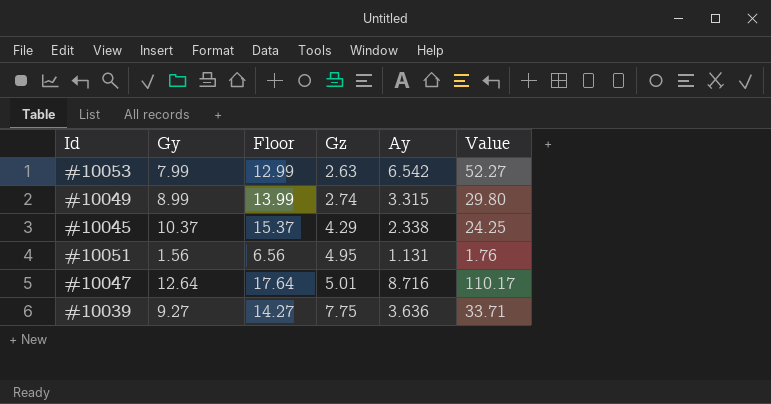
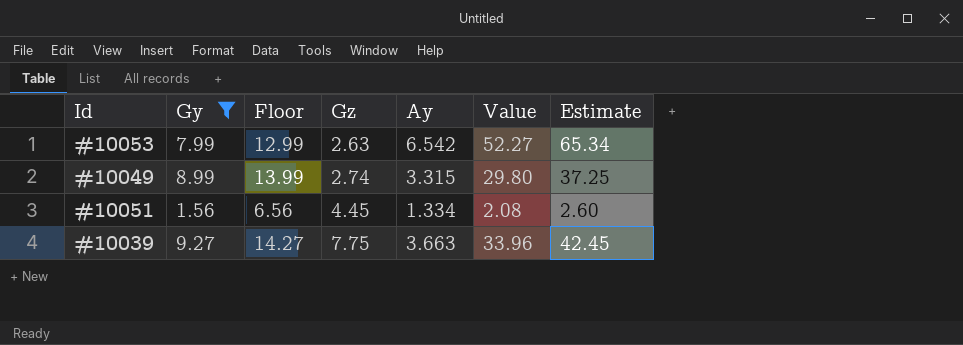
filter: none -> Gy <= 9.27
column Estimate | formula: none -> [Value] * 1.25
#10051 | Gz: 4.95 -> 4.45
#10051 | Ay: 1.131 -> 1.334
#10051 | Value: 1.76 -> 2.08
#10039 | Ay: 3.636 -> 3.663
#10039 | Value: 33.71 -> 33.96

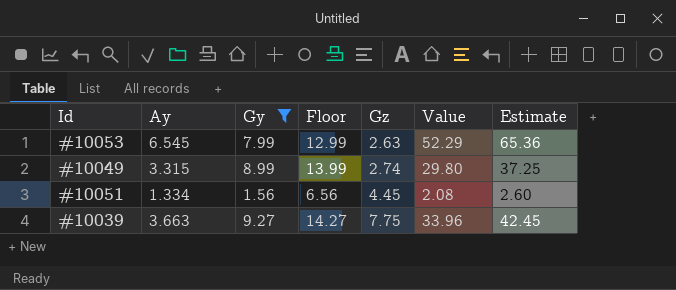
column Ay | position: 5 -> 2
#10053 | Ay: 6.542 -> 6.545
#10053 | Value: 52.27 -> 52.29
#10053 | Estimate: 65.34 -> 65.36

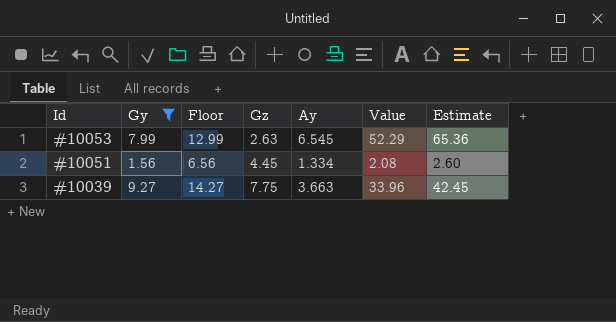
column Ay | position: 2 -> 5
row #10049: 3.315 | 8.99 | 13.99 | 2.74 | 29.80 | 37.25 -> none

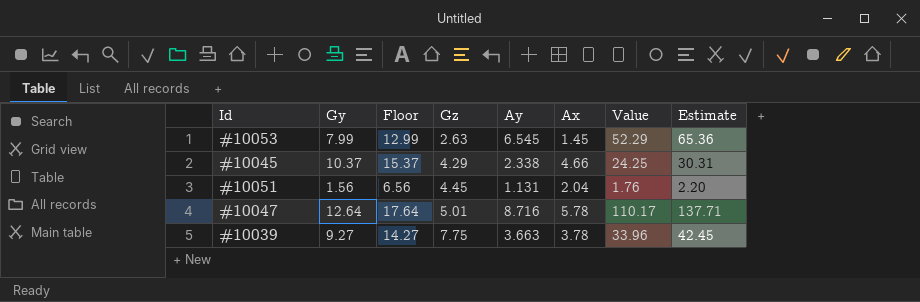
filter: Gy <= 9.27 -> none
column Ax | position: none -> 6
#10051 | Ay: 1.334 -> 1.131
#10051 | Value: 2.08 -> 1.76
#10051 | Estimate: 2.60 -> 2.20

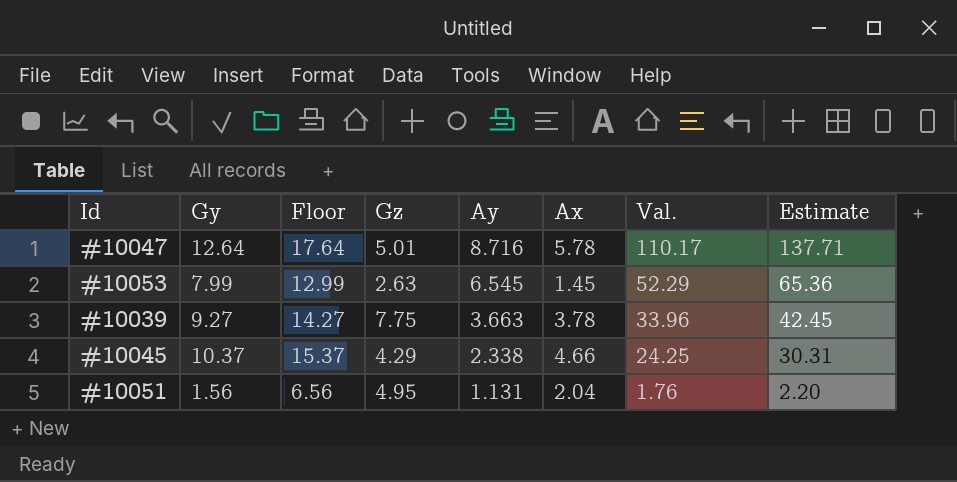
row order: Gz ascending -> Ay descending
column name: Value -> Val.
#10051 | Gz: 4.45 -> 4.95

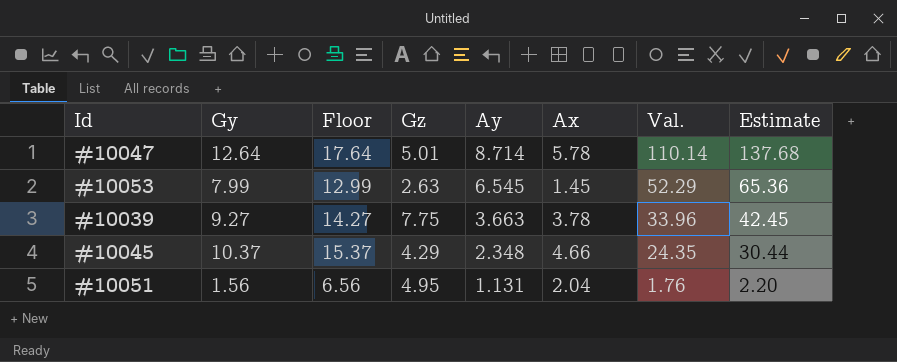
#10047 | Ay: 8.716 -> 8.714
#10047 | Val.: 110.17 -> 110.14
#10047 | Estimate: 137.71 -> 137.68
#10045 | Ay: 2.338 -> 2.348
#10045 | Val.: 24.25 -> 24.35
#10045 | Estimate: 30.31 -> 30.44

